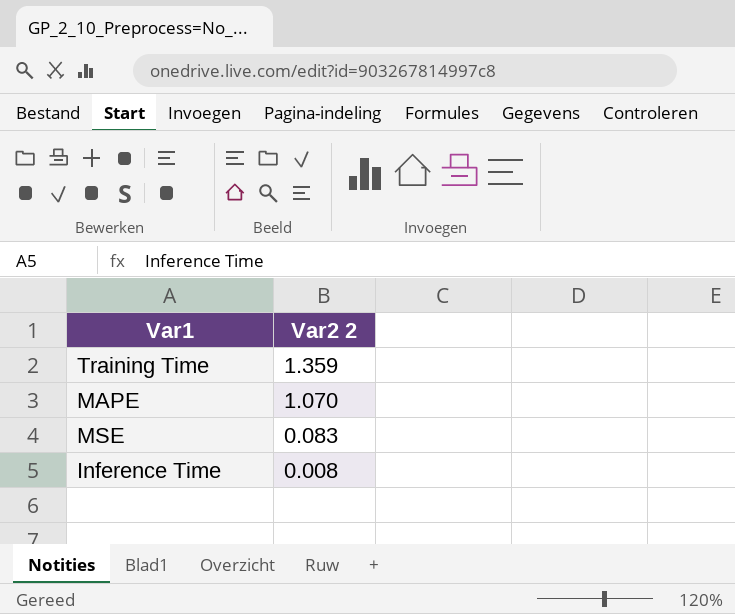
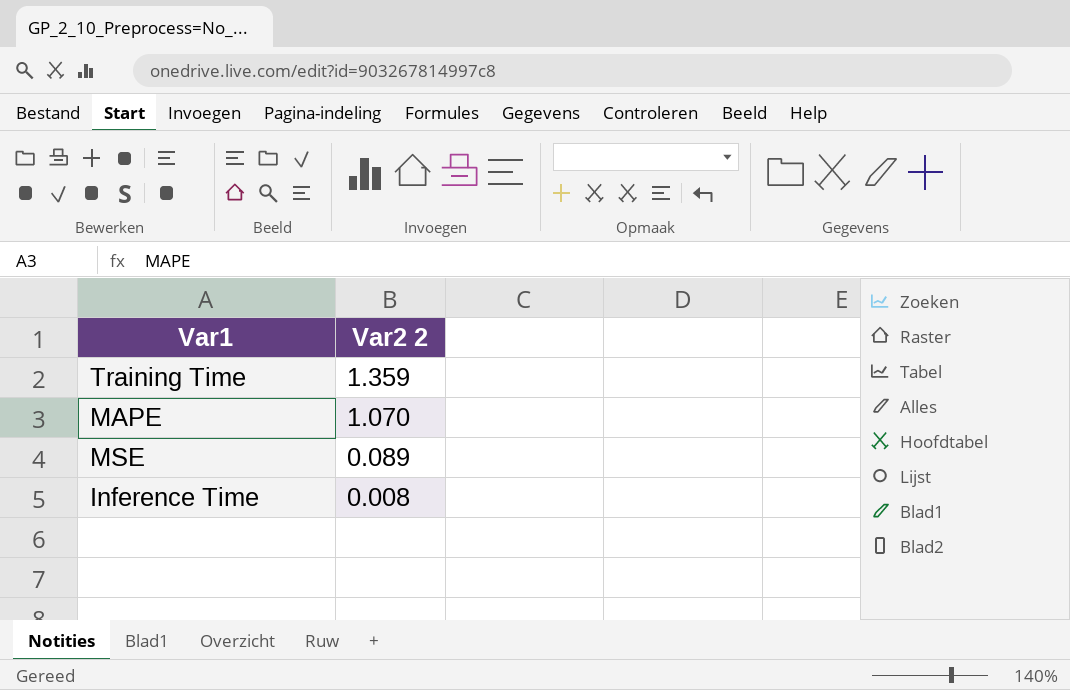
MSE | Var2 2: 0.083 -> 0.089

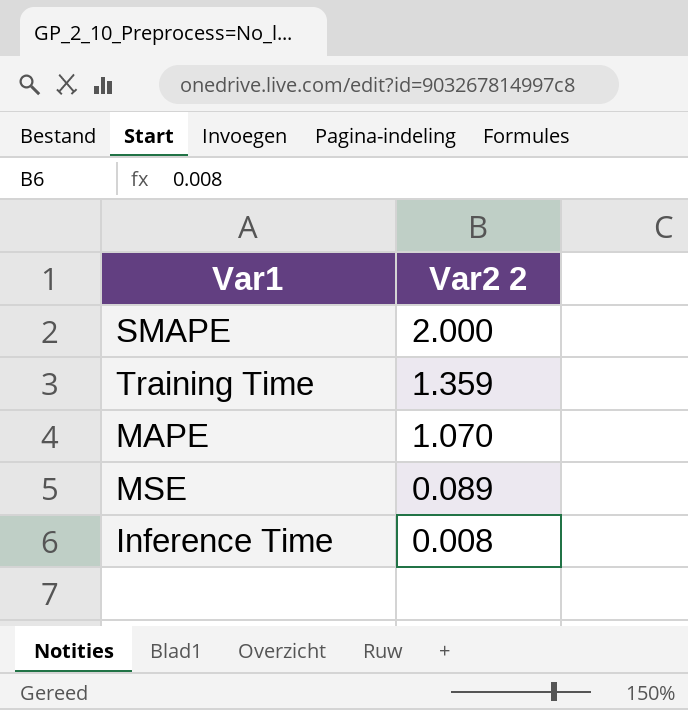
row SMAPE: none -> 2.000

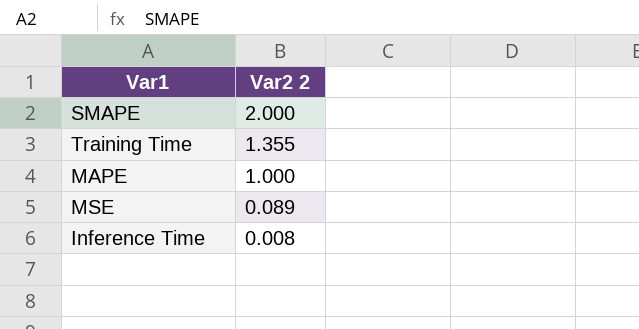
Training Time | Var2 2: 1.359 -> 1.355
MAPE | Var2 2: 1.070 -> 1.000

